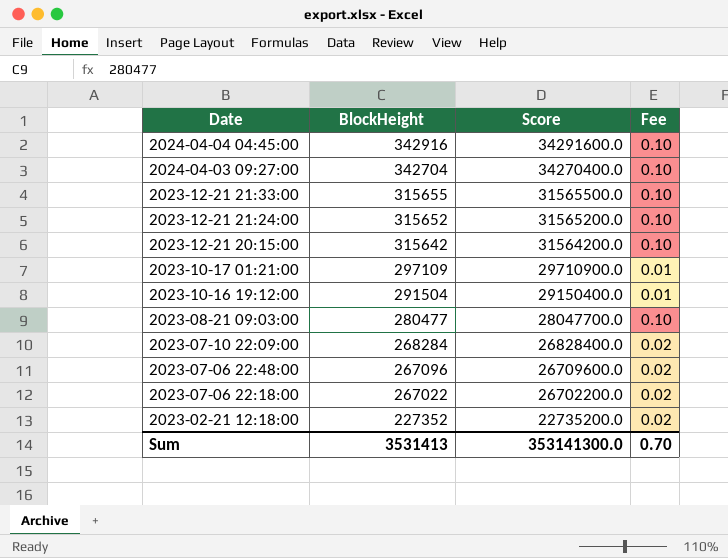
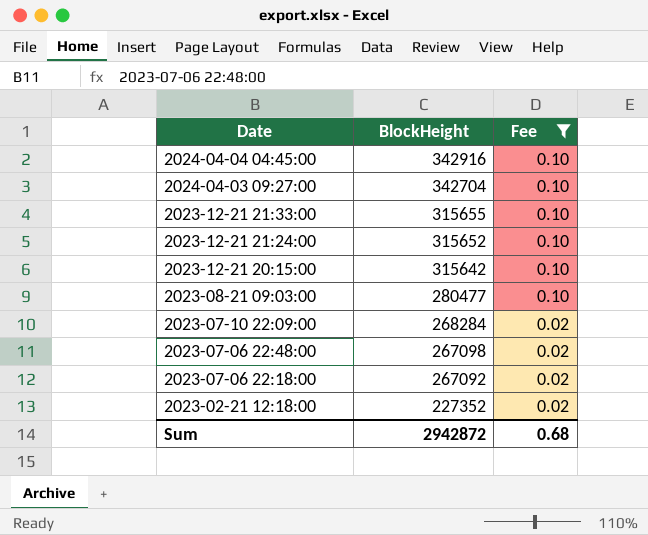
filter: none -> Fee != 0.01
column Score | formula: [BlockHeight] * 100 -> none
2023-07-06 22:48:00 | BlockHeight: 267096 -> 267098
2023-07-06 22:18:00 | BlockHeight: 267022 -> 267092
Sum | BlockHeight: 3531413 -> 2942872
Sum | Fee: 0.70 -> 0.68

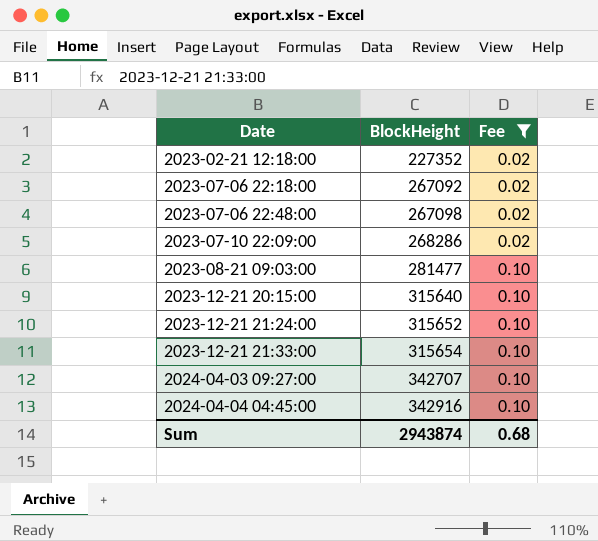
row order: Date descending -> Date ascending
2023-07-10 22:09:00 | BlockHeight: 268284 -> 268286
2023-08-21 09:03:00 | BlockHeight: 280477 -> 281477
2023-12-21 20:15:00 | BlockHeight: 315642 -> 315640
2023-12-21 21:33:00 | BlockHeight: 315655 -> 315654
2024-04-03 09:27:00 | BlockHeight: 342704 -> 342707
Sum | BlockHeight: 2942872 -> 2943874

